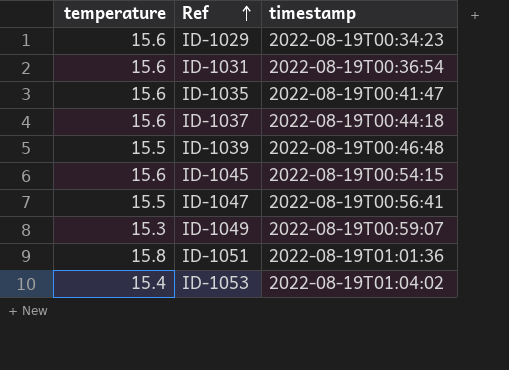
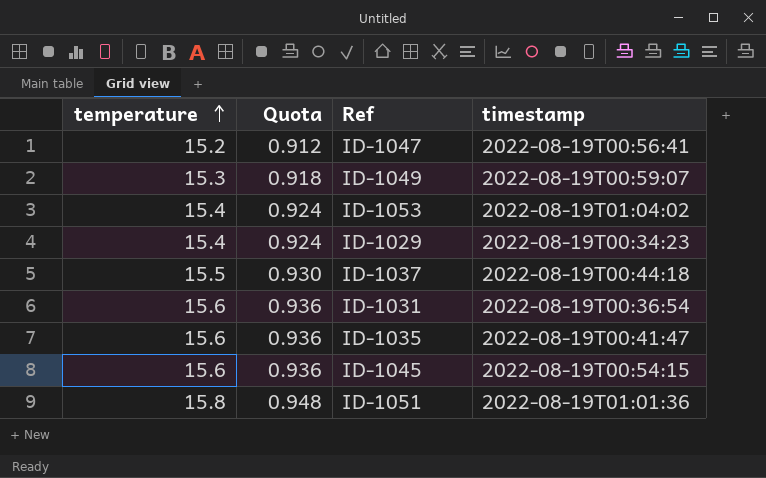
row order: Ref ascending -> temperature ascending
column Quota | formula: none -> [temperature] * 0.06
row ID-1039: 15.5 | 2022-08-19T00:46:48 -> none
ID-1047 | temperature: 15.5 -> 15.2
ID-1029 | temperature: 15.6 -> 15.4
ID-1037 | temperature: 15.6 -> 15.5

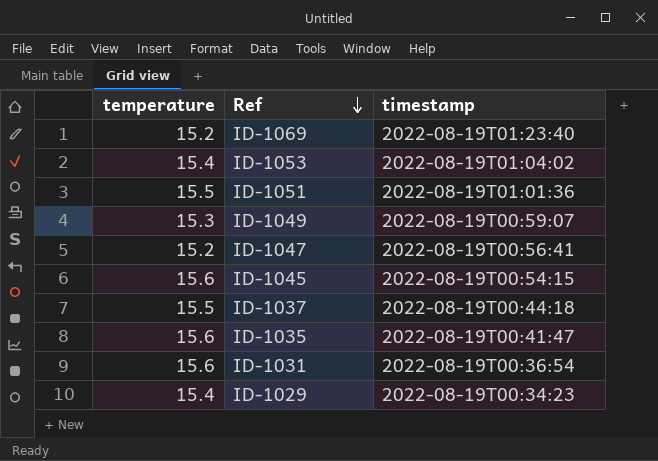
row order: temperature ascending -> Ref descending
column Quota | formula: [temperature] * 0.06 -> none
row ID-1069: none -> 15.2 | 2022-08-19T01:23:40
ID-1051 | temperature: 15.8 -> 15.5

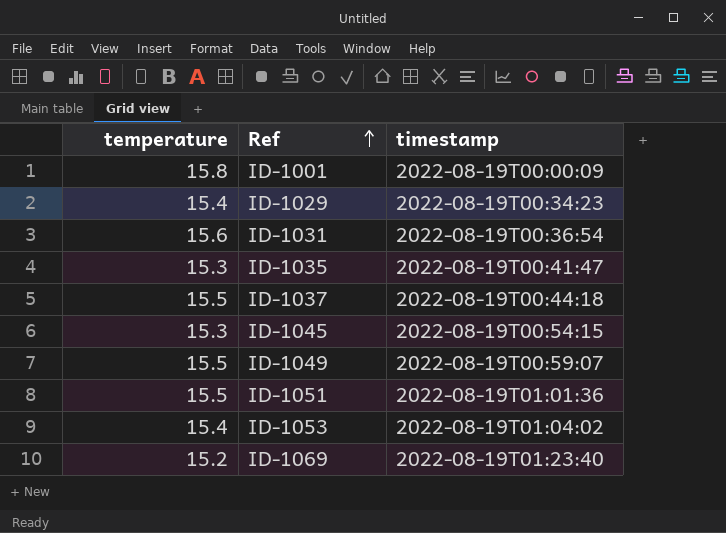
row order: Ref descending -> Ref ascending
row ID-1047: 15.2 | 2022-08-19T00:56:41 -> none
row ID-1001: none -> 15.8 | 2022-08-19T00:00:09
ID-1035 | temperature: 15.6 -> 15.3
ID-1045 | temperature: 15.6 -> 15.3
ID-1049 | temperature: 15.3 -> 15.5

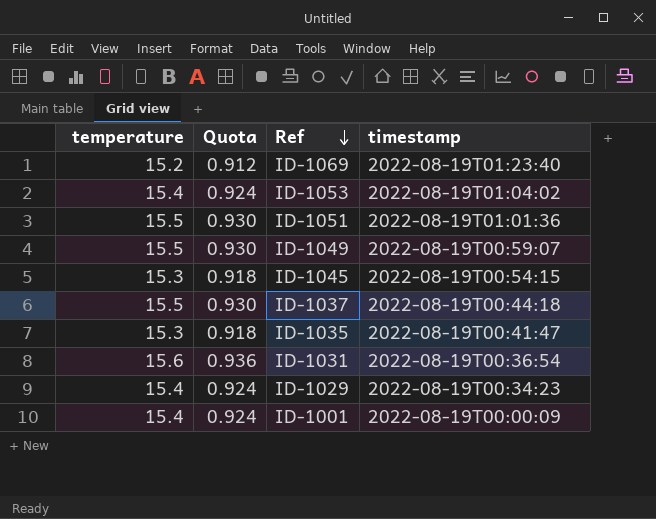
row order: Ref ascending -> Ref descending
column Quota | formula: none -> [temperature] * 0.06
ID-1001 | temperature: 15.8 -> 15.4

